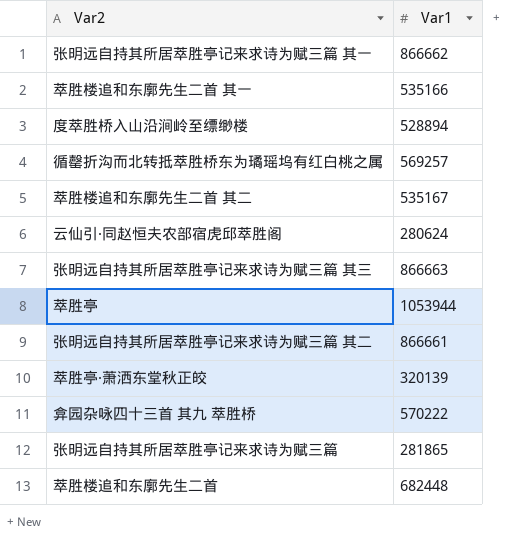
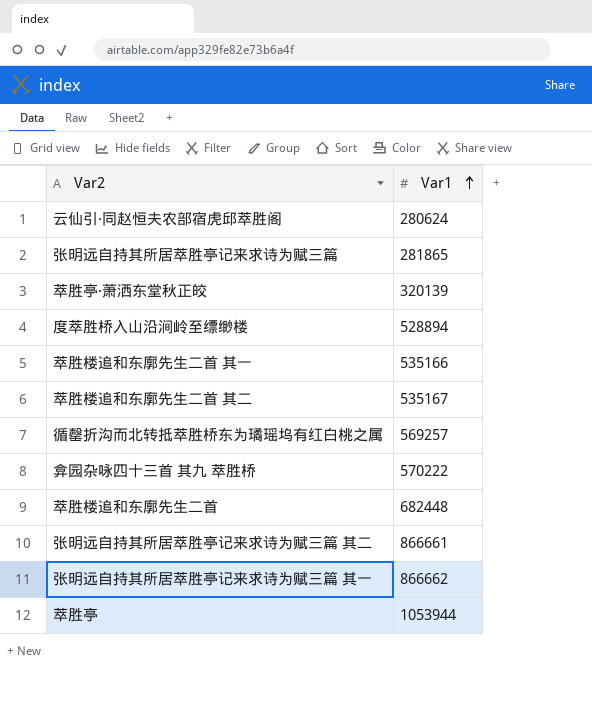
row order: none -> Var1 ascending
row 张明远自持其所居萃胜亭记来求诗为赋三篇 其三: 866663 -> none

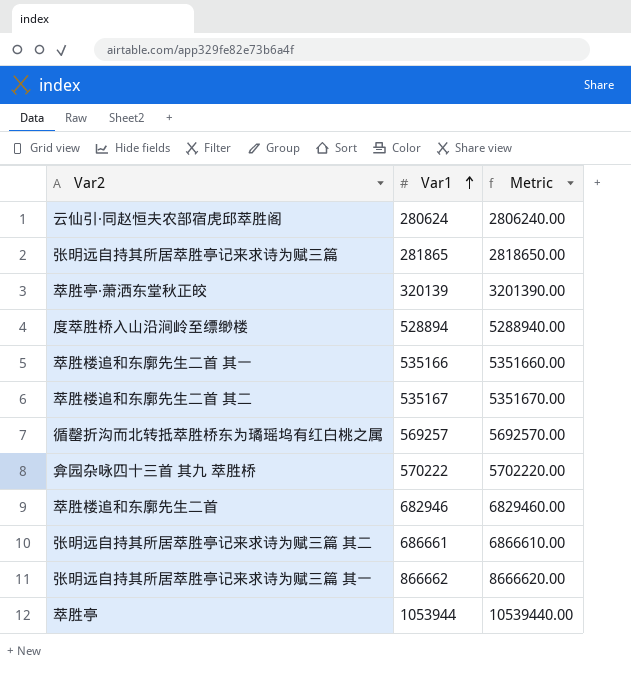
column Metric | formula: none -> [Var1] * 10
萃胜楼追和东廓先生二首 | Var1: 682448 -> 682946
张明远自持其所居萃胜亭记来求诗为赋三篇 其二 | Var1: 866661 -> 686661

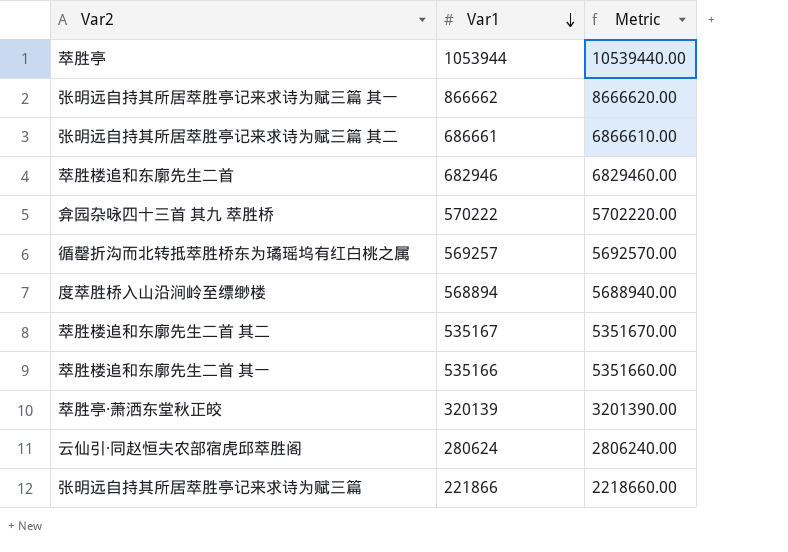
row order: Var1 ascending -> Var1 descending
度萃胜桥入山沿涧岭至缥缈楼 | Var1: 528894 -> 568894
度萃胜桥入山沿涧岭至缥缈楼 | Metric: 5288940.00 -> 5688940.00
张明远自持其所居萃胜亭记来求诗为赋三篇 | Var1: 281865 -> 221866
张明远自持其所居萃胜亭记来求诗为赋三篇 | Metric: 2818650.00 -> 2218660.00

